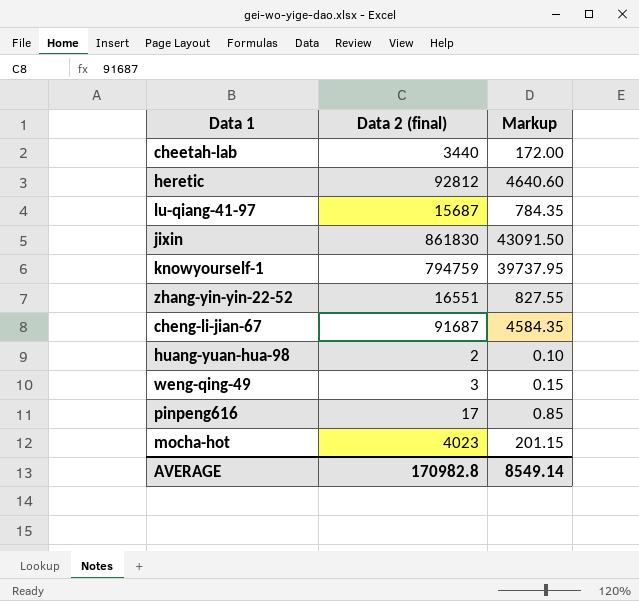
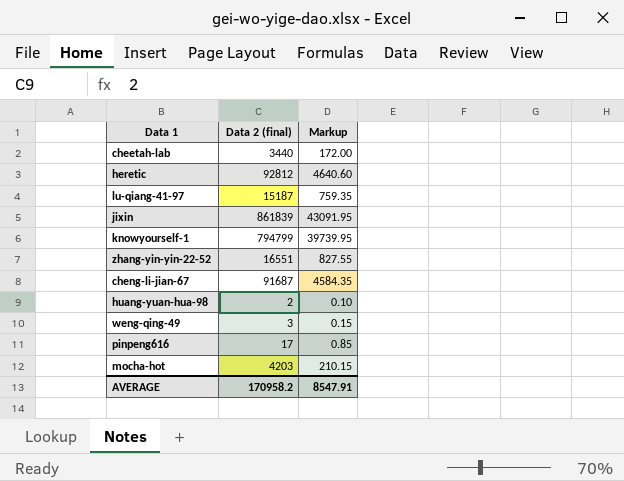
lu-qiang-41-97 | Data 2 (final): 15687 -> 15187
lu-qiang-41-97 | Markup: 784.35 -> 759.35
jixin | Data 2 (final): 861830 -> 861839
jixin | Markup: 43091.50 -> 43091.95
knowyourself-1 | Data 2 (final): 794759 -> 794799
knowyourself-1 | Markup: 39737.95 -> 39739.95
mocha-hot | Data 2 (final): 4023 -> 4203
mocha-hot | Markup: 201.15 -> 210.15
AVERAGE | Data 2 (final): 170982.8 -> 170958.2
AVERAGE | Markup: 8549.14 -> 8547.91

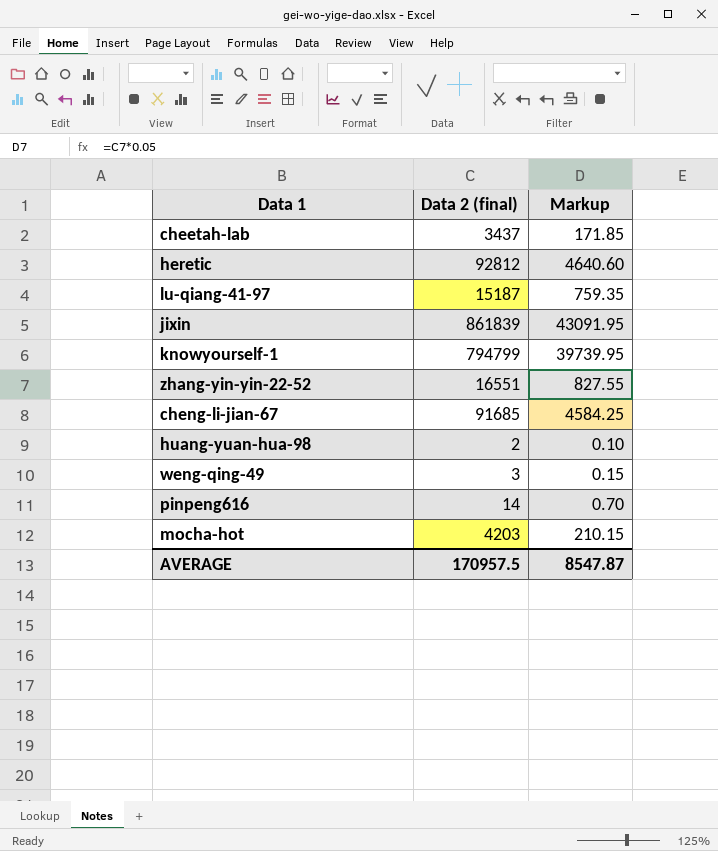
cheetah-lab | Data 2 (final): 3440 -> 3437
cheetah-lab | Markup: 172.00 -> 171.85
cheng-li-jian-67 | Data 2 (final): 91687 -> 91685
cheng-li-jian-67 | Markup: 4584.35 -> 4584.25
pinpeng616 | Data 2 (final): 17 -> 14
pinpeng616 | Markup: 0.85 -> 0.70
AVERAGE | Data 2 (final): 170958.2 -> 170957.5
AVERAGE | Markup: 8547.91 -> 8547.87

